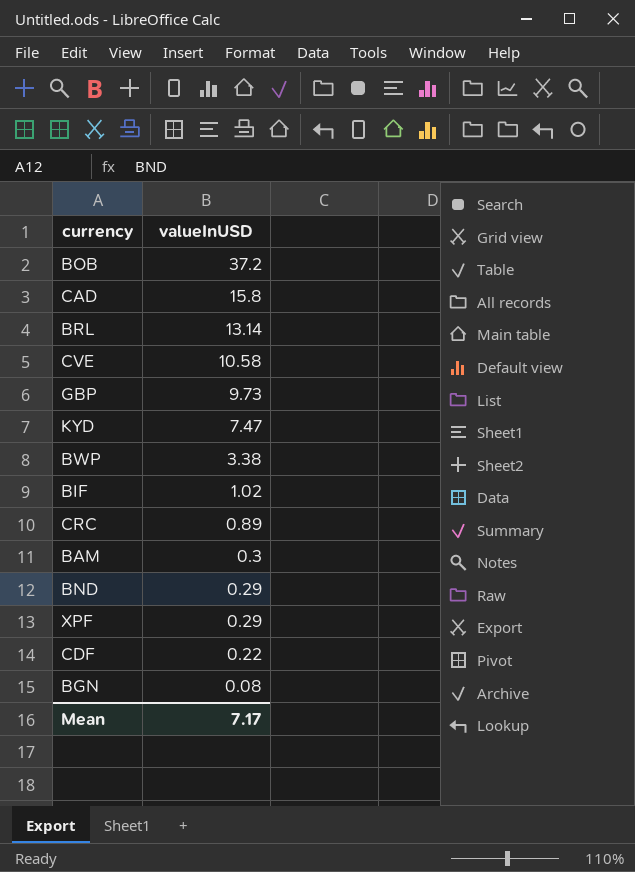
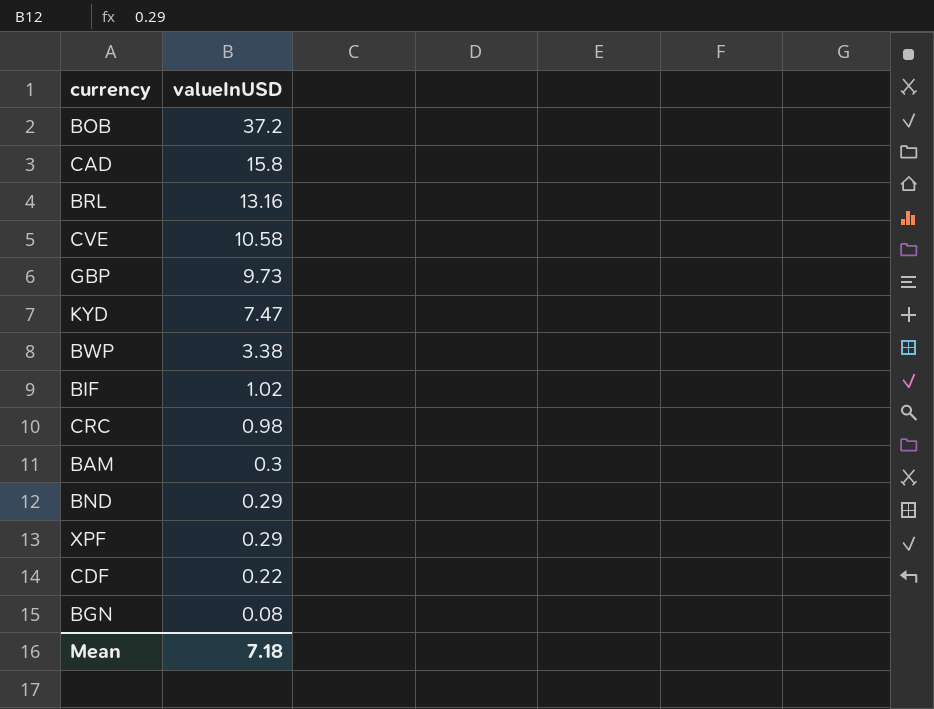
BRL | valueInUSD: 13.14 -> 13.16
CRC | valueInUSD: 0.89 -> 0.98
Mean | valueInUSD: 7.17 -> 7.18

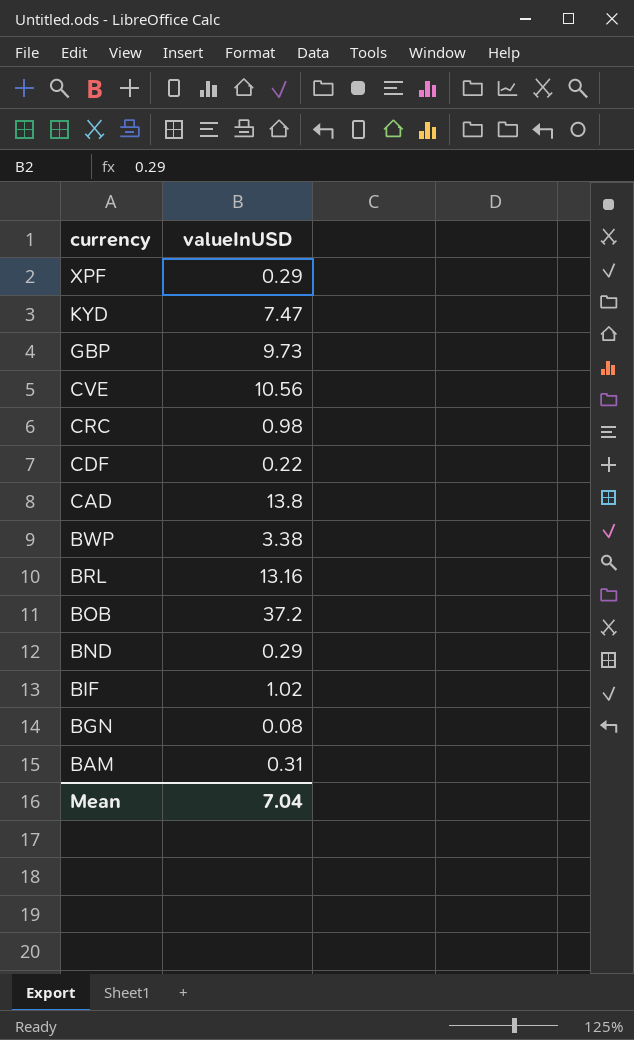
row order: valueInUSD descending -> currency descending
CVE | valueInUSD: 10.58 -> 10.56
CAD | valueInUSD: 15.8 -> 13.8
BAM | valueInUSD: 0.3 -> 0.31
Mean | valueInUSD: 7.18 -> 7.04

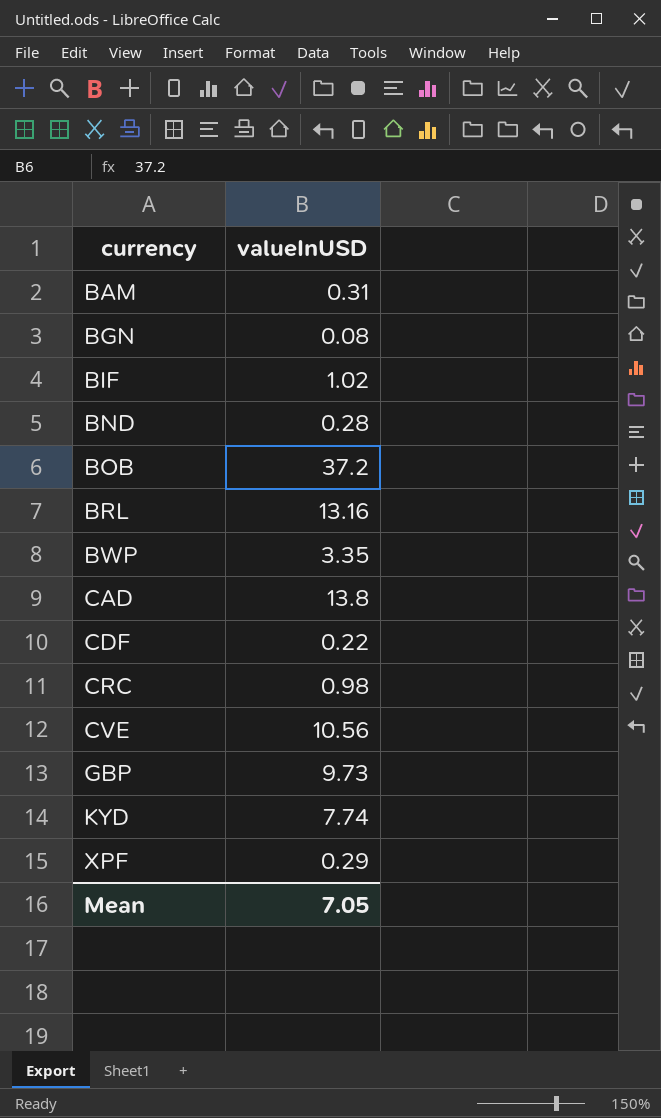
row order: currency descending -> currency ascending
BND | valueInUSD: 0.29 -> 0.28
BWP | valueInUSD: 3.38 -> 3.35
KYD | valueInUSD: 7.47 -> 7.74
Mean | valueInUSD: 7.04 -> 7.05

